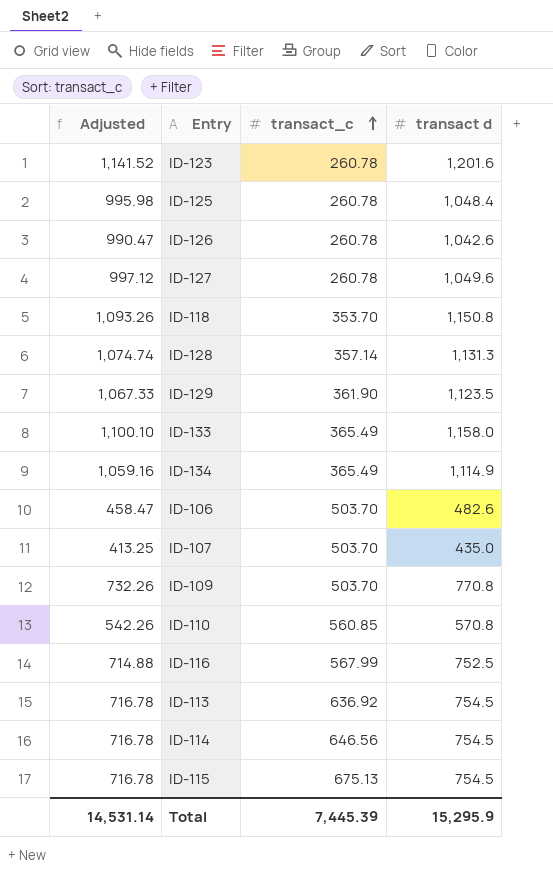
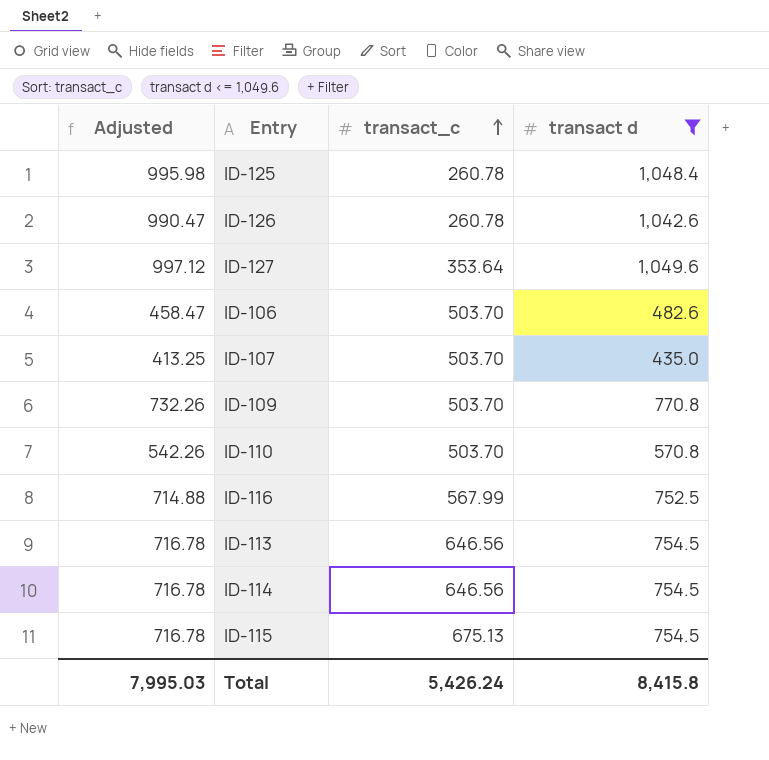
filter: none -> transact d <= 1,049.6
ID-127 | transact_c: 260.78 -> 353.64
ID-110 | transact_c: 560.85 -> 503.70
ID-113 | transact_c: 636.92 -> 646.56
Total | Adjusted: 14,531.14 -> 7,995.03
Total | transact_c: 7,445.39 -> 5,426.24
Total | transact d: 15,295.9 -> 8,415.8

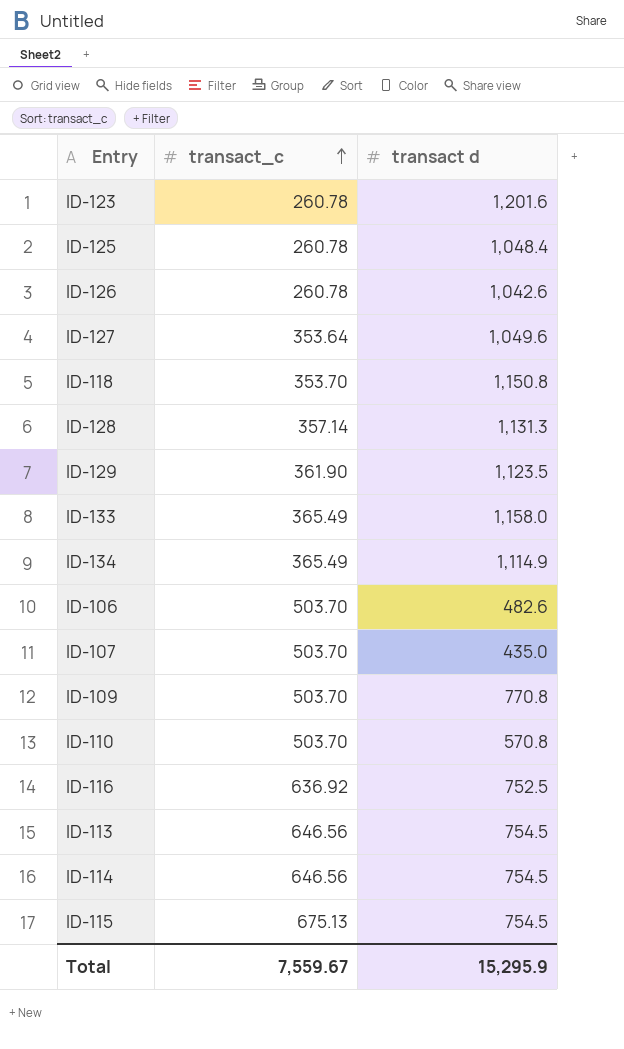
filter: transact d <= 1,049.6 -> none
column Adjusted | formula: [transact d] * 0.95 -> none
ID-116 | transact_c: 567.99 -> 636.92
Total | transact_c: 5,426.24 -> 7,559.67
Total | transact d: 8,415.8 -> 15,295.9

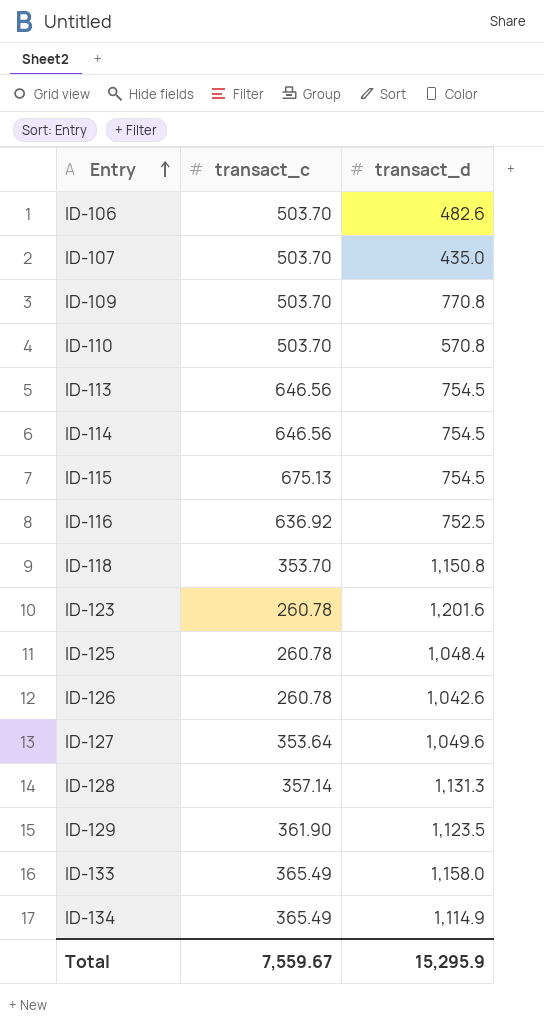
row order: transact_c ascending -> Entry ascending
column name: transact d -> transact_d

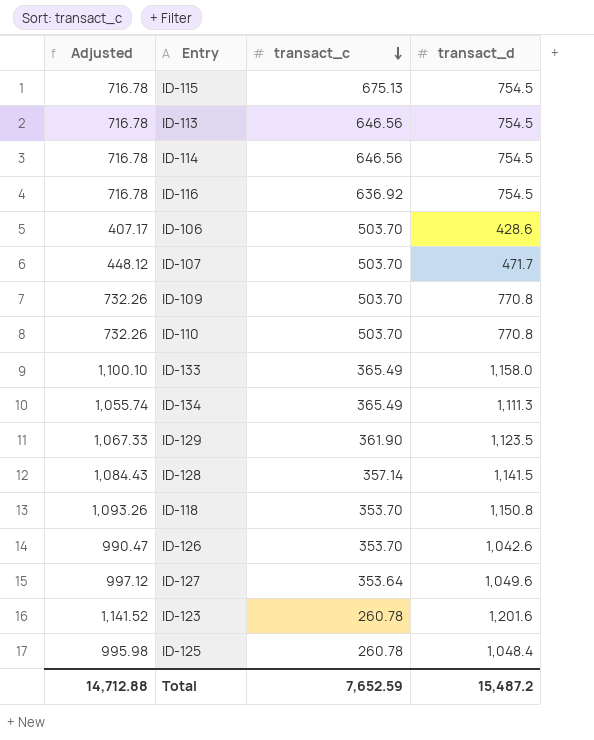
row order: Entry ascending -> transact_c descending
column Adjusted | formula: none -> [transact_d] * 0.95
ID-116 | transact_d: 752.5 -> 754.5
ID-106 | transact_d: 482.6 -> 428.6
ID-107 | transact_d: 435.0 -> 471.7
ID-110 | transact_d: 570.8 -> 770.8
ID-134 | transact_d: 1,114.9 -> 1,111.3
ID-128 | transact_d: 1,131.3 -> 1,141.5
ID-126 | transact_c: 260.78 -> 353.70
Total | transact_c: 7,559.67 -> 7,652.59
Total | transact_d: 15,295.9 -> 15,487.2

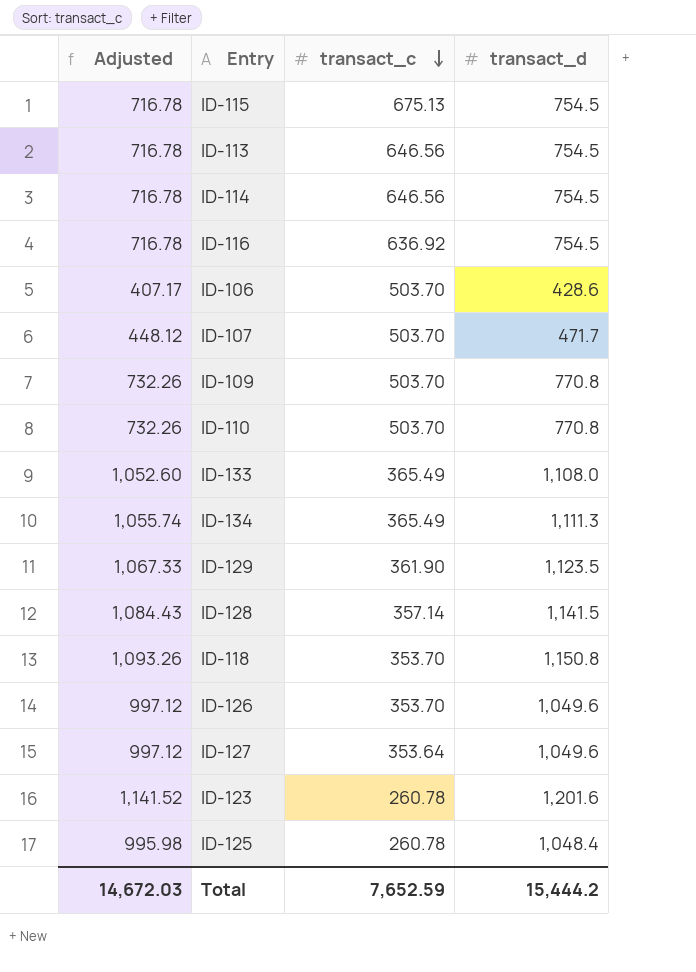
ID-133 | Adjusted: 1,100.10 -> 1,052.60
ID-133 | transact_d: 1,158.0 -> 1,108.0
ID-126 | Adjusted: 990.47 -> 997.12
ID-126 | transact_d: 1,042.6 -> 1,049.6
Total | Adjusted: 14,712.88 -> 14,672.03
Total | transact_d: 15,487.2 -> 15,444.2

